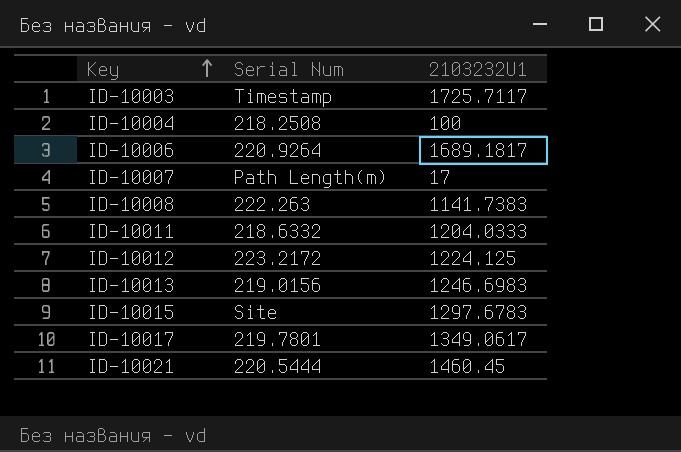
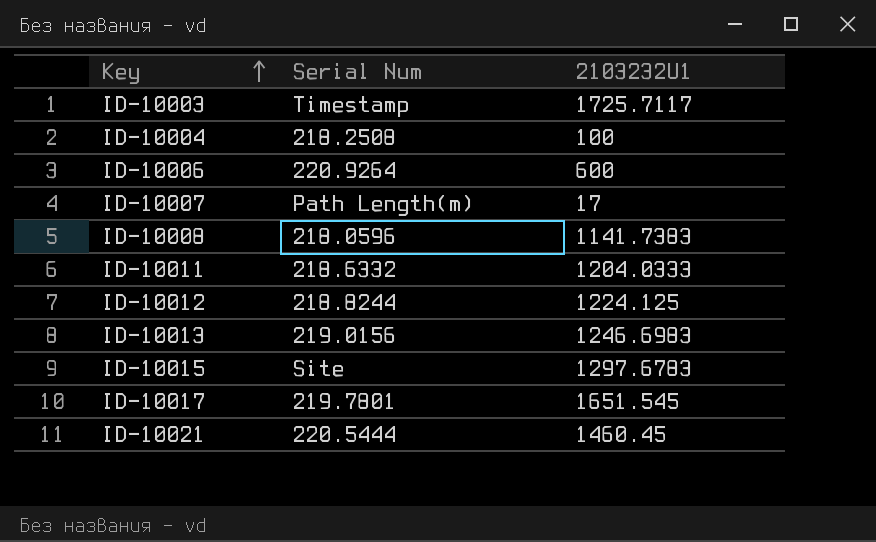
ID-10006 | 2103232U1: 1689.1817 -> 600
ID-10008 | Serial Num: 222.263 -> 218.0596
ID-10012 | Serial Num: 223.2172 -> 218.8244
ID-10017 | 2103232U1: 1349.0617 -> 1651.545

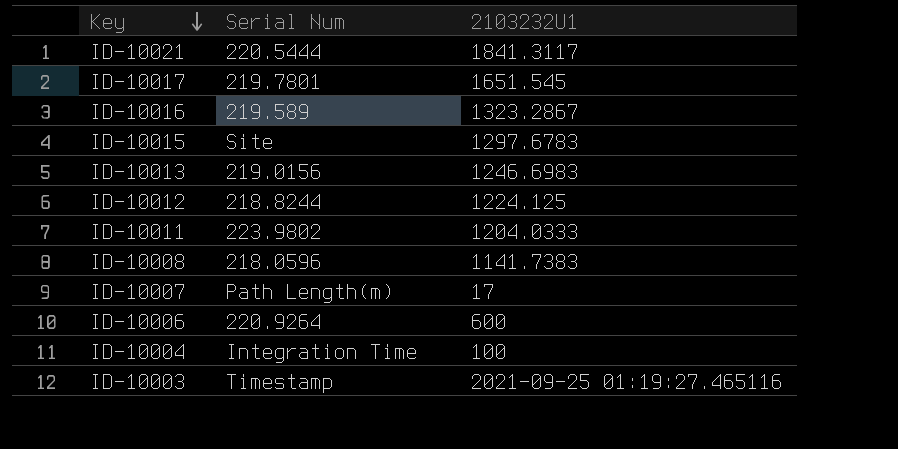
row order: Key ascending -> Key descending
ID-10021 | 2103232U1: 1460.45 -> 1841.3117
row ID-10016: none -> 219.589 | 1323.2867
ID-10011 | Serial Num: 218.6332 -> 223.9802
ID-10004 | Serial Num: 218.2508 -> Integration Time
ID-10003 | 2103232U1: 1725.7117 -> 2021-09-25 01:19:27.465116

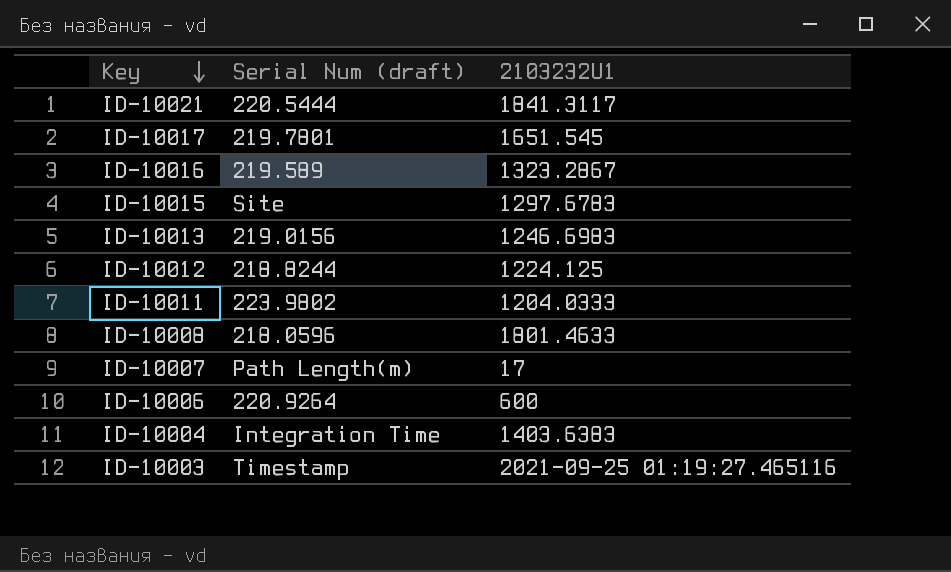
column name: Serial Num -> Serial Num (draft)
ID-10008 | 2103232U1: 1141.7383 -> 1801.4633
ID-10004 | 2103232U1: 100 -> 1403.6383

